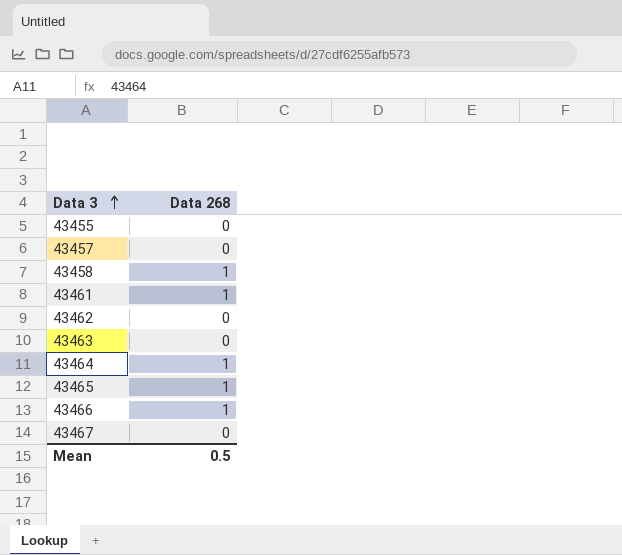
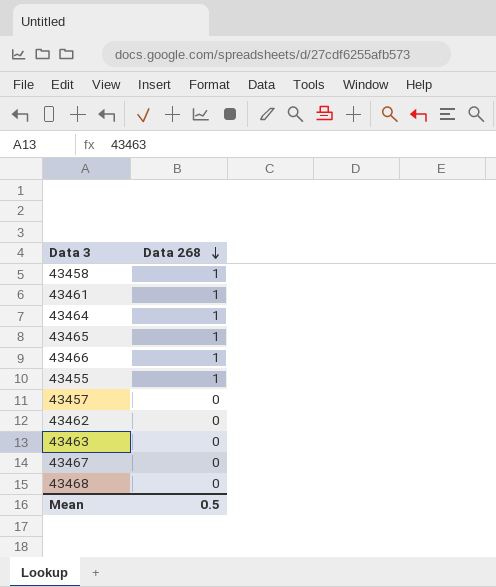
row order: Data 3 ascending -> Data 268 descending
43455 | Data 268: 0 -> 1
row 43468: none -> 0

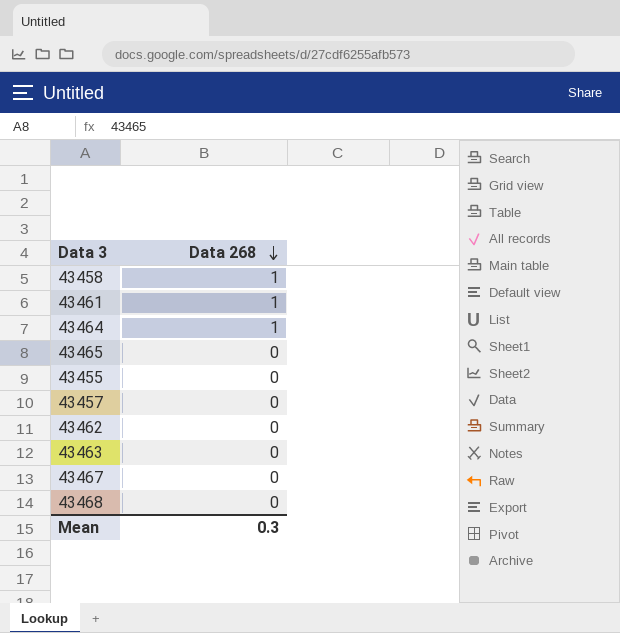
row 43466: 1 -> none
43465 | Data 268: 1 -> 0
43455 | Data 268: 1 -> 0
Mean | Data 268: 0.5 -> 0.3

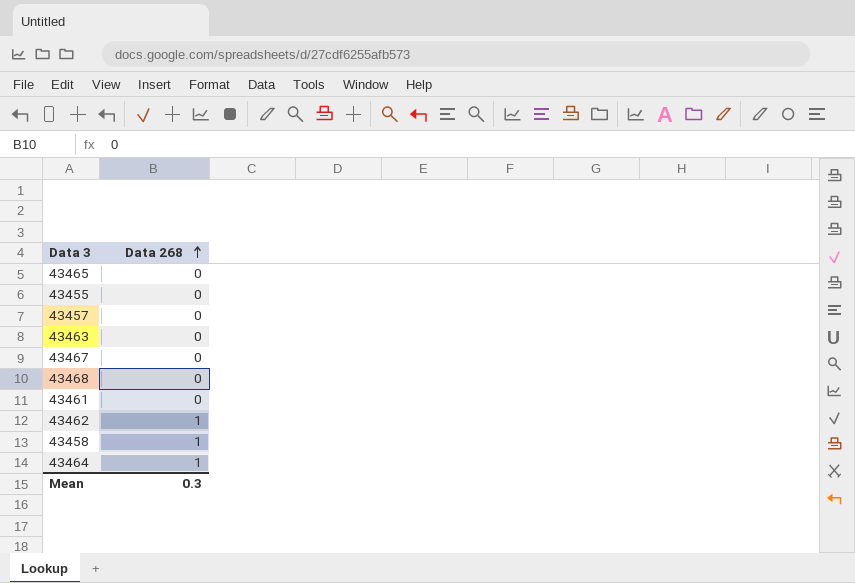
row order: Data 268 descending -> Data 268 ascending
43461 | Data 268: 1 -> 0
43462 | Data 268: 0 -> 1

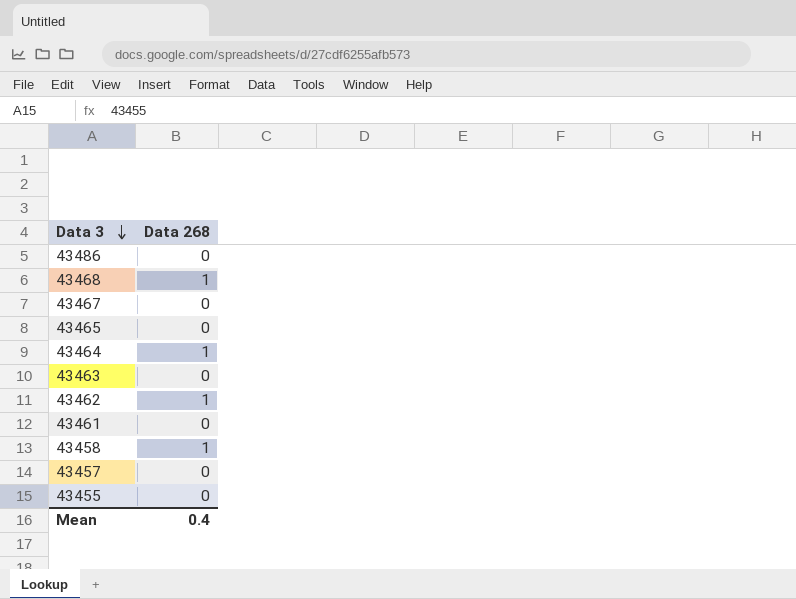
row order: Data 268 ascending -> Data 3 descending
row 43486: none -> 0
43468 | Data 268: 0 -> 1
Mean | Data 268: 0.3 -> 0.4

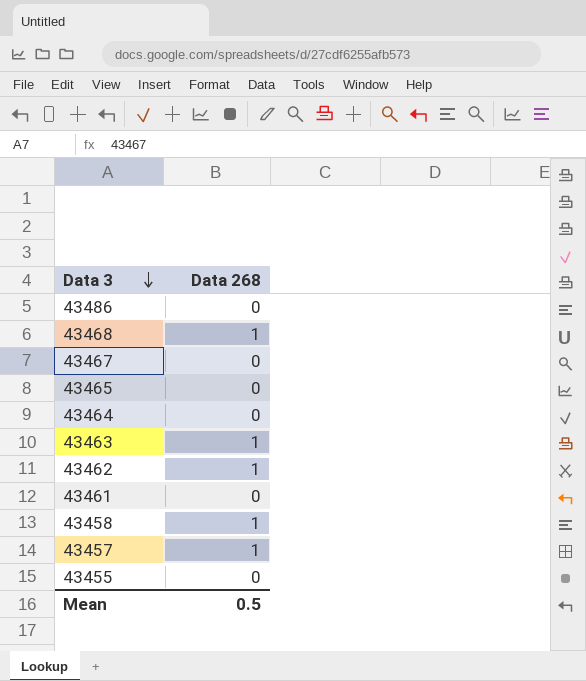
43464 | Data 268: 1 -> 0
43463 | Data 268: 0 -> 1
43457 | Data 268: 0 -> 1
Mean | Data 268: 0.4 -> 0.5

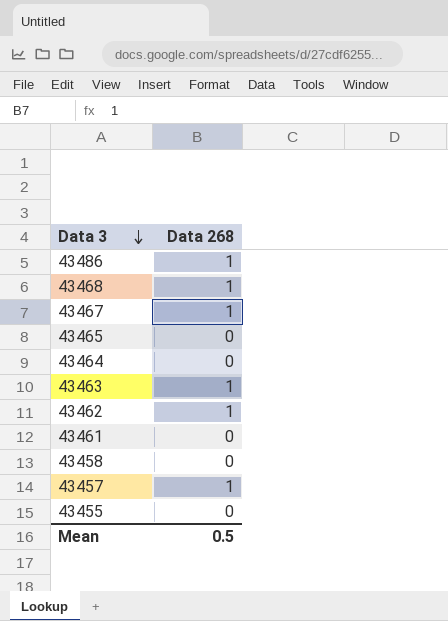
43486 | Data 268: 0 -> 1
43467 | Data 268: 0 -> 1
43458 | Data 268: 1 -> 0

